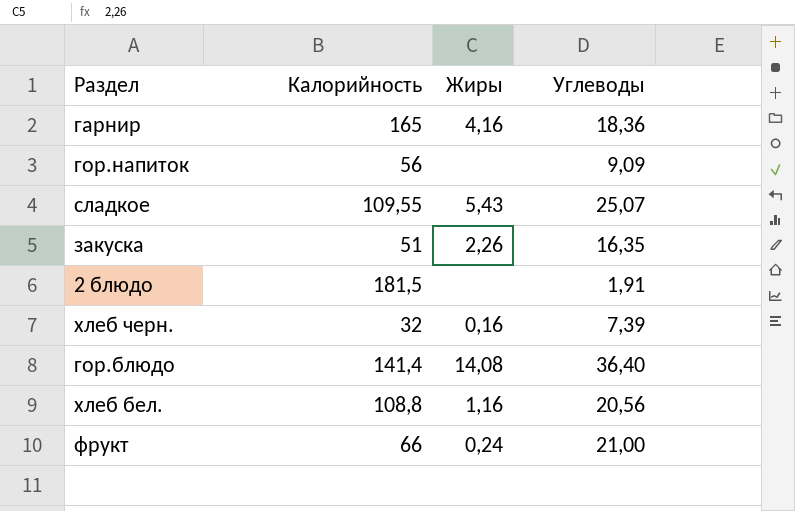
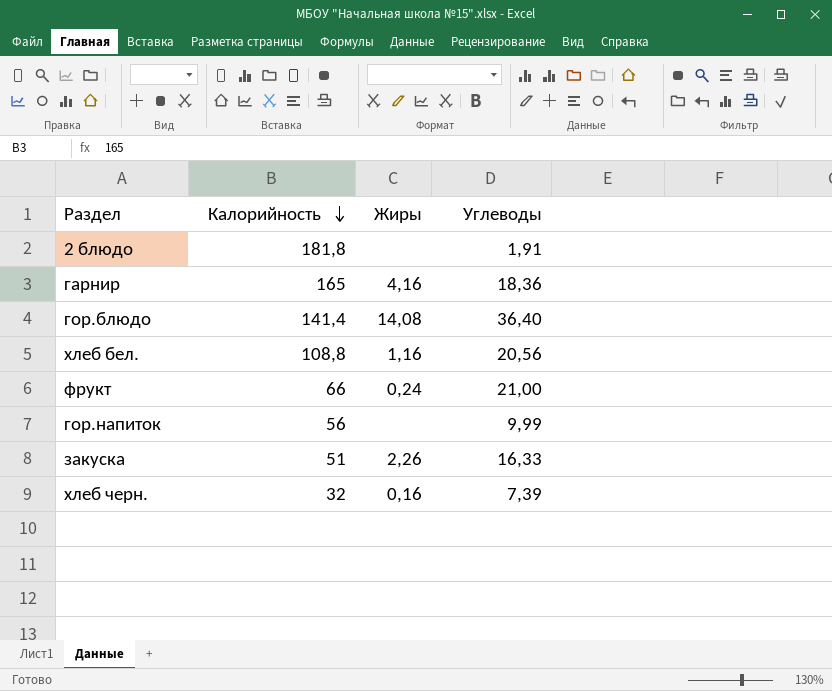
row order: none -> Калорийность descending
row сладкое: 109,55 | 5,43 | 25,07 -> none
2 блюдо | Калорийность: 181,5 -> 181,8
гор.напиток | Углеводы: 9,09 -> 9,99
закуска | Углеводы: 16,35 -> 16,33

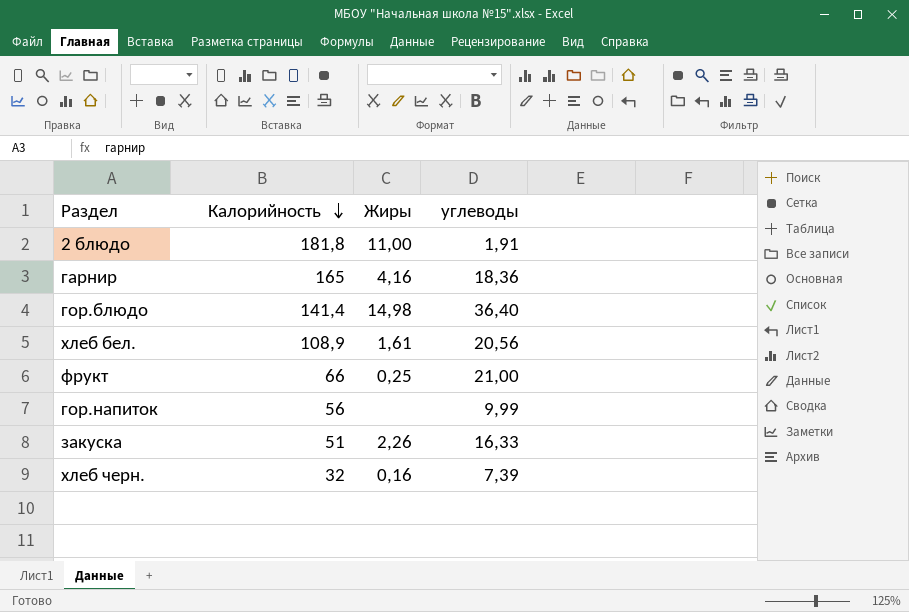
column name: Углеводы -> углеводы
2 блюдо | Жиры: none -> 11,00
гор.блюдо | Жиры: 14,08 -> 14,98
хлеб бел. | Калорийность: 108,8 -> 108,9
хлеб бел. | Жиры: 1,16 -> 1,61
фрукт | Жиры: 0,24 -> 0,25

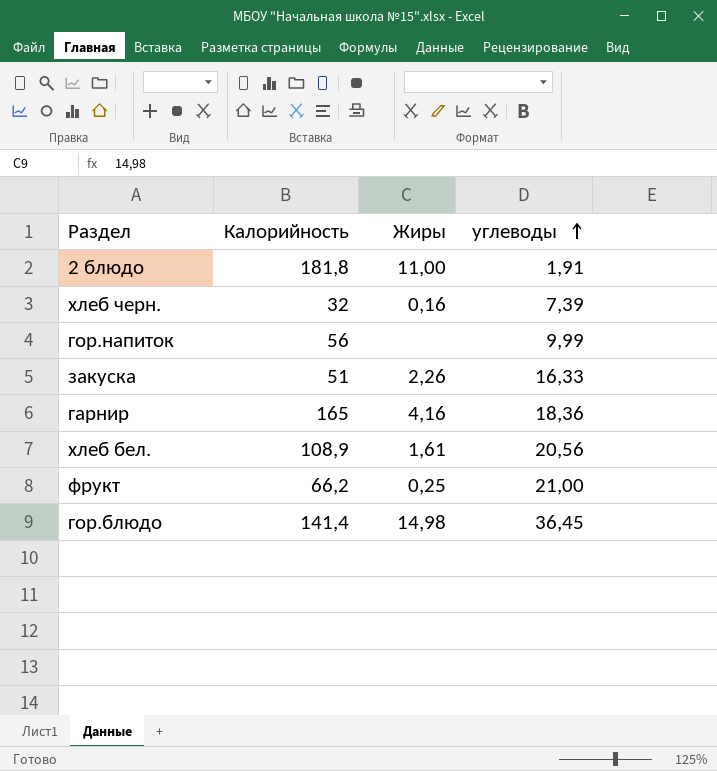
row order: Калорийность descending -> углеводы ascending
фрукт | Калорийность: 66 -> 66,2
гор.блюдо | углеводы: 36,40 -> 36,45

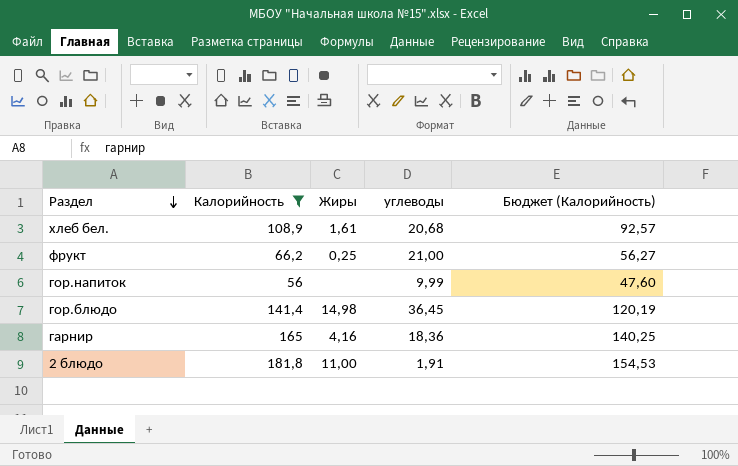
filter: none -> Калорийность >= 56
row order: углеводы ascending -> Раздел descending
column Бюджет (Калорийность) | formula: none -> [Калорийность] * 0,85
хлеб бел. | углеводы: 20,56 -> 20,68

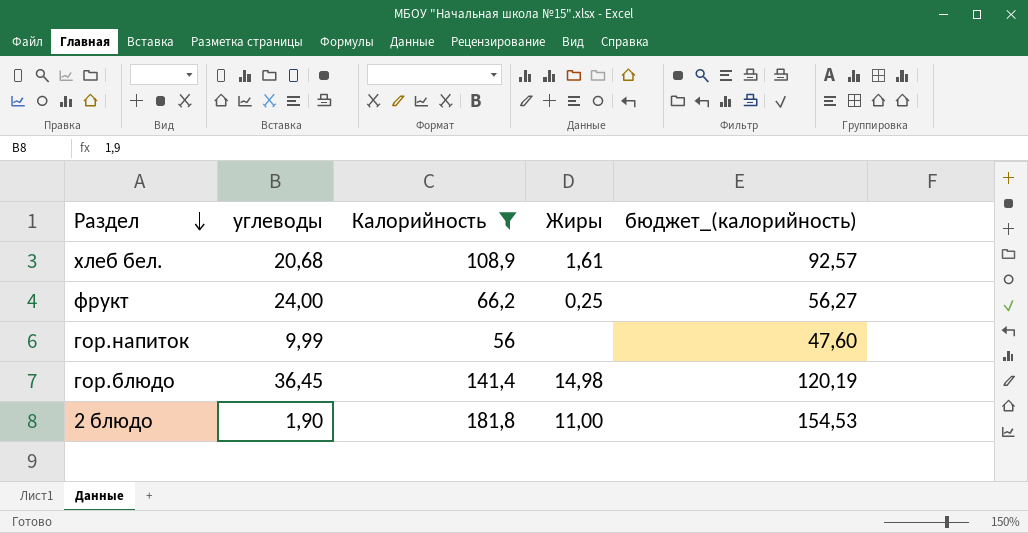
column углеводы | position: 4 -> 2
column name: Бюджет (Калорийность) -> бюджет_(калорийность)
row гарнир: 165 | 4,16 | 18,36 | 140,25 -> none
фрукт | углеводы: 21,00 -> 24,00
2 блюдо | углеводы: 1,91 -> 1,90

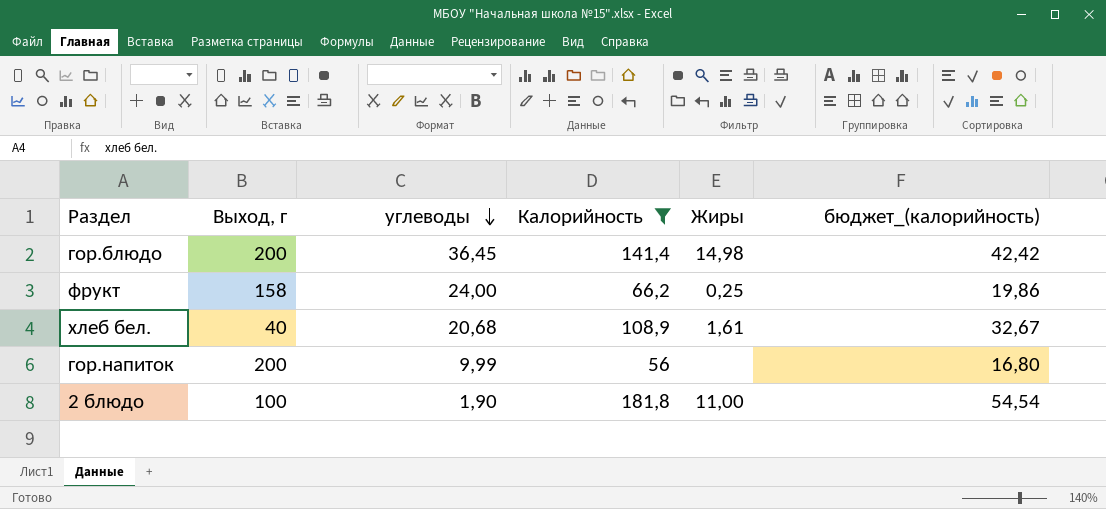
row order: Раздел descending -> углеводы descending
column Выход, г | position: none -> 2
column бюджет_(калорийность) | formula: [Калорийность] * 0,85 -> [Калорийность] * 0,3

